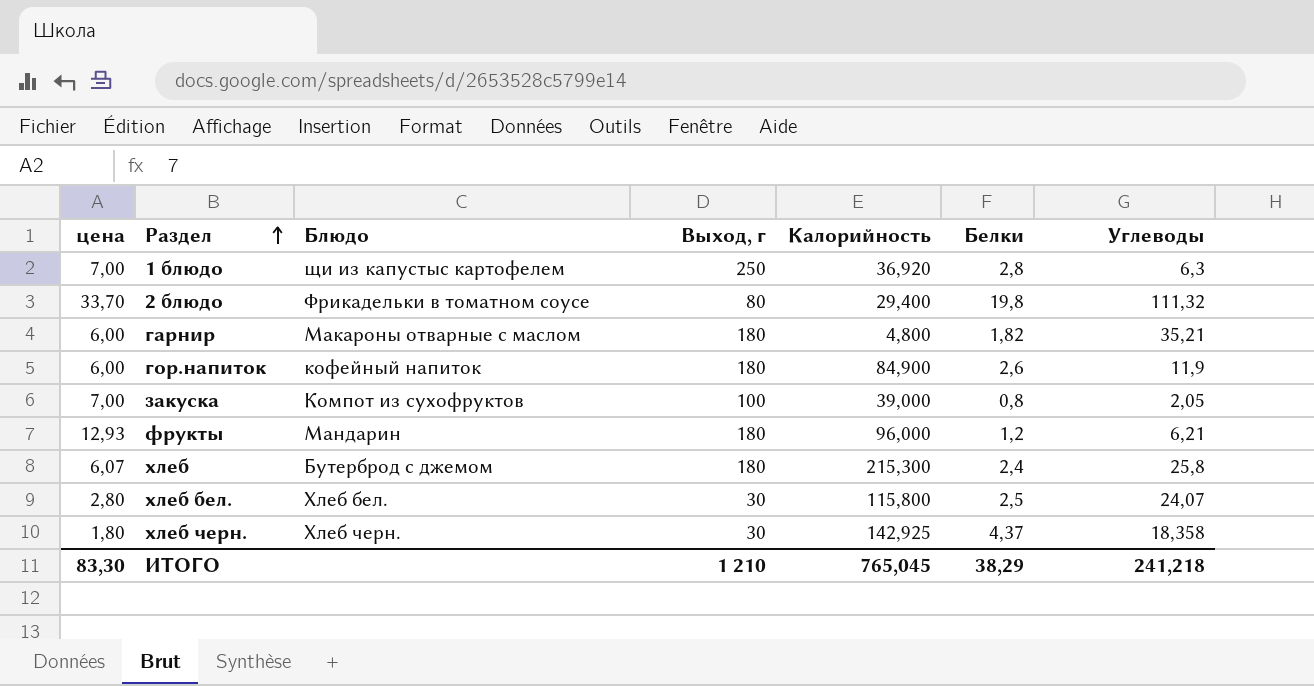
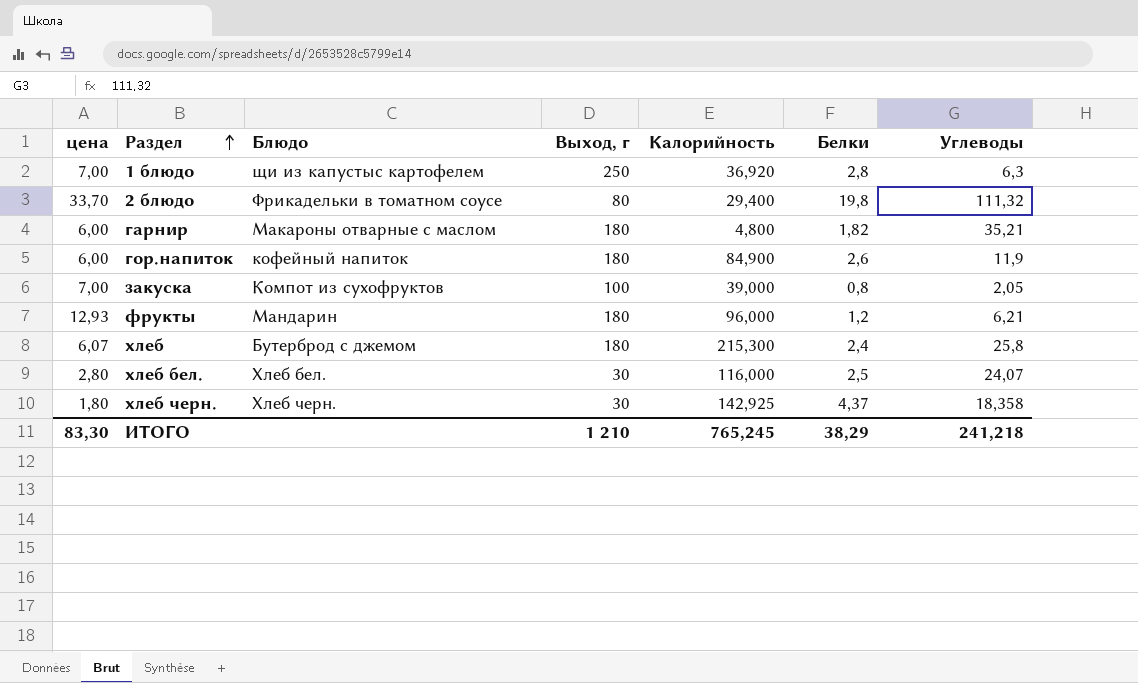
хлеб бел. | Калорийность: 115,800 -> 116,000
ИТОГО | Калорийность: 765,045 -> 765,245

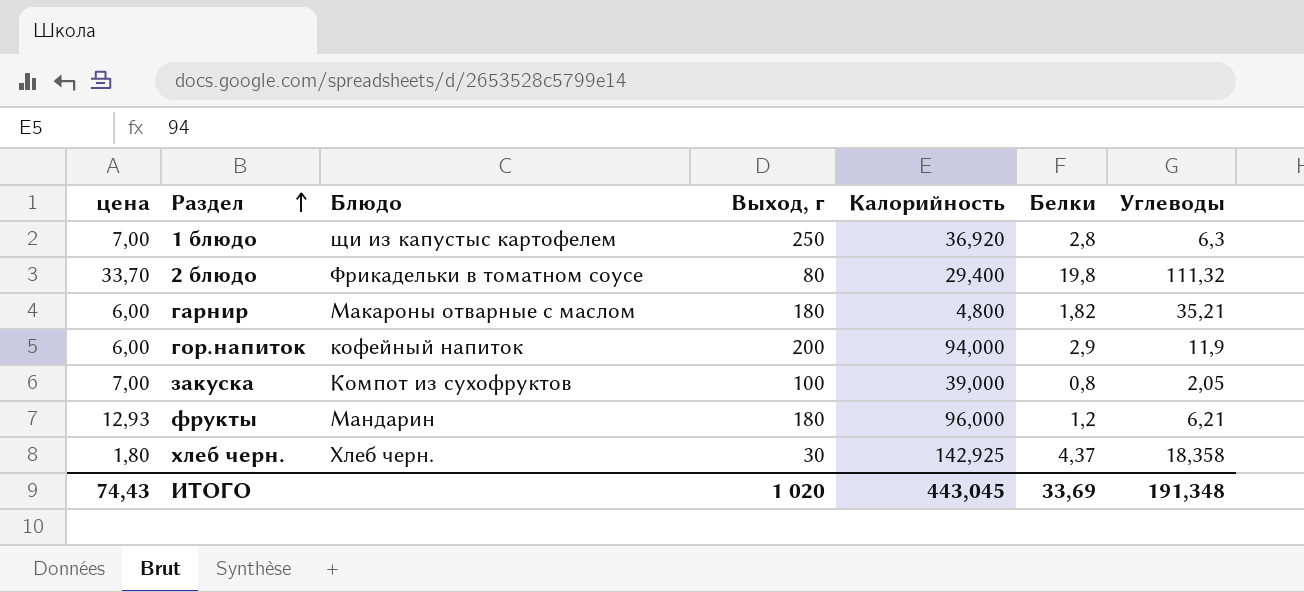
row хлеб: 6,07 | Бутерброд с джемом | 180 | 215,300 | 2,4 | 25,8 -> none
row хлеб бел.: 2,80 | Хлеб бел. | 30 | 116,000 | 2,5 | 24,07 -> none
гор.напиток | Выход, г: 180 -> 200
гор.напиток | Калорийность: 84,900 -> 94,000
гор.напиток | Белки: 2,6 -> 2,9
ИТОГО | цена: 83,30 -> 74,43
ИТОГО | Выход, г: 1 210 -> 1 020
ИТОГО | Калорийность: 765,245 -> 443,045
ИТОГО | Белки: 38,29 -> 33,69
ИТОГО | Углеводы: 241,218 -> 191,348

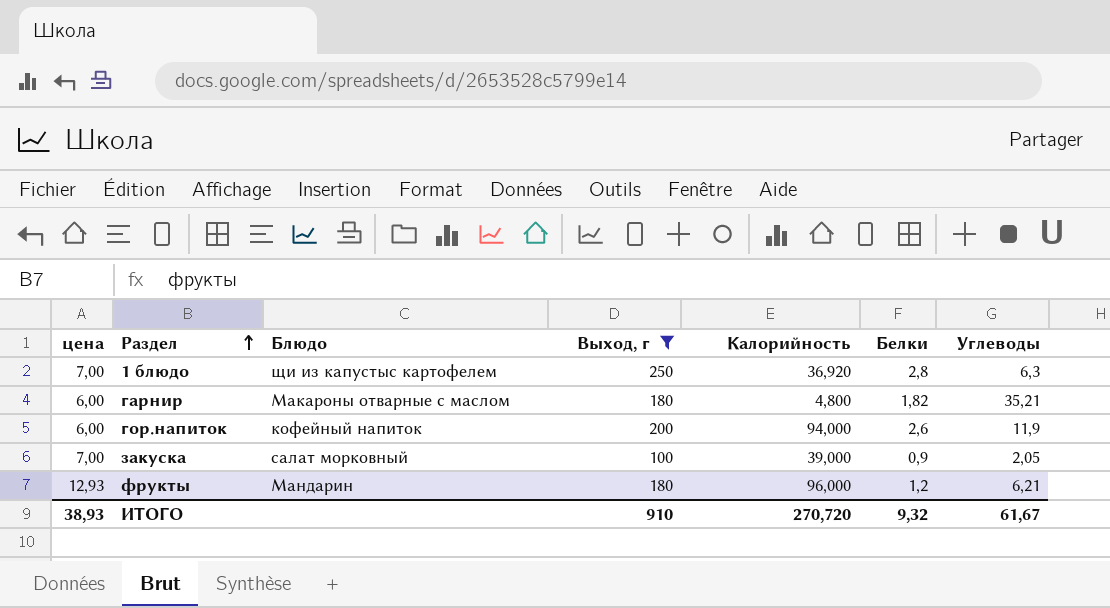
filter: none -> Выход, г >= 100
гор.напиток | Белки: 2,9 -> 2,6
закуска | Блюдо: Компот из сухофруктов -> салат морковный
закуска | Белки: 0,8 -> 0,9
ИТОГО | цена: 74,43 -> 38,93
ИТОГО | Выход, г: 1 020 -> 910
ИТОГО | Калорийность: 443,045 -> 270,720
ИТОГО | Белки: 33,69 -> 9,32
ИТОГО | Углеводы: 191,348 -> 61,67

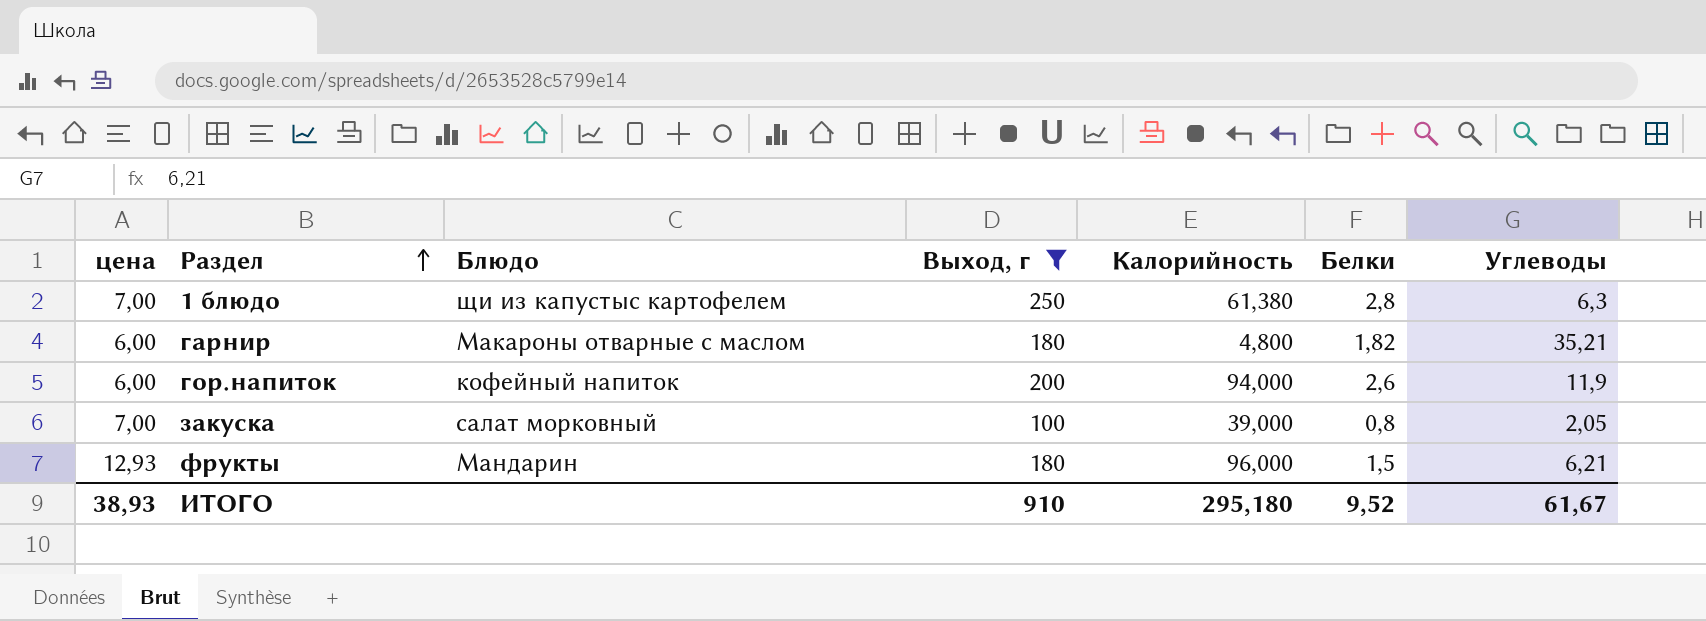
1 блюдо | Калорийность: 36,920 -> 61,380
закуска | Белки: 0,9 -> 0,8
фрукты | Белки: 1,2 -> 1,5
ИТОГО | Калорийность: 270,720 -> 295,180
ИТОГО | Белки: 9,32 -> 9,52

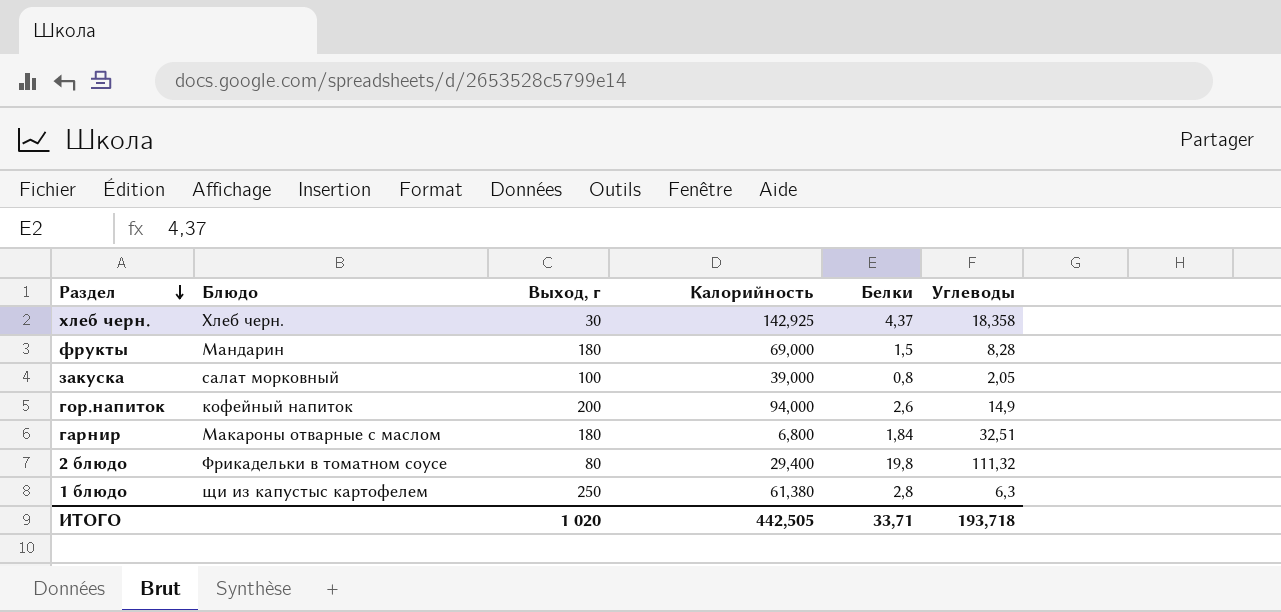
filter: Выход, г >= 100 -> none
row order: Раздел ascending -> Раздел descending
column цена | position: 1 -> none
фрукты | Калорийность: 96,000 -> 69,000
фрукты | Углеводы: 6,21 -> 8,28
гор.напиток | Углеводы: 11,9 -> 14,9
гарнир | Калорийность: 4,800 -> 6,800
гарнир | Белки: 1,82 -> 1,84
гарнир | Углеводы: 35,21 -> 32,51
ИТОГО | Выход, г: 910 -> 1 020
ИТОГО | Калорийность: 295,180 -> 442,505
ИТОГО | Белки: 9,52 -> 33,71
ИТОГО | Углеводы: 61,67 -> 193,718

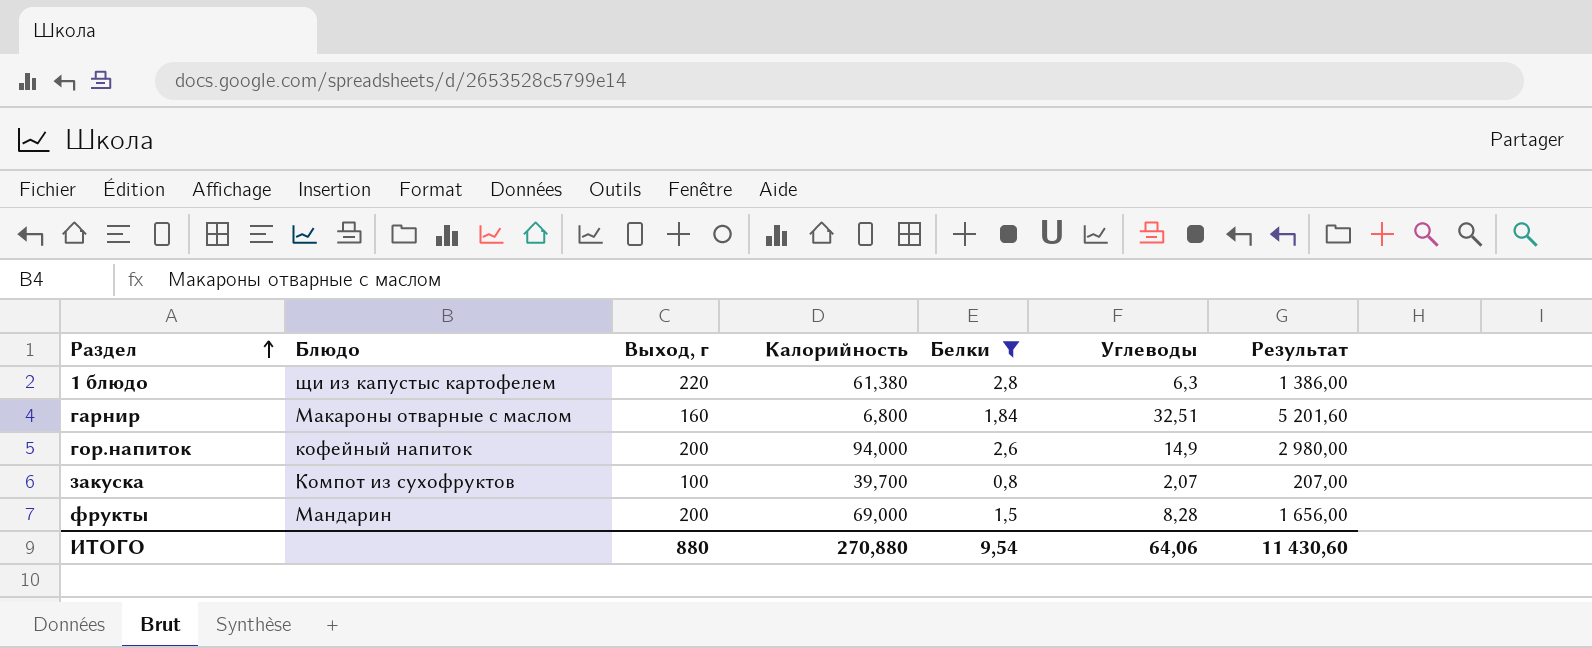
filter: none -> Белки <= 2,8
row order: Раздел descending -> Раздел ascending
column Результат | formula: none -> [Выход, г] * [Углеводы]
1 блюдо | Выход, г: 250 -> 220
гарнир | Выход, г: 180 -> 160
закуска | Блюдо: салат морковный -> Компот из сухофруктов
закуска | Калорийность: 39,000 -> 39,700
закуска | Углеводы: 2,05 -> 2,07
фрукты | Выход, г: 180 -> 200
ИТОГО | Выход, г: 1 020 -> 880
ИТОГО | Калорийность: 442,505 -> 270,880
ИТОГО | Белки: 33,71 -> 9,54
ИТОГО | Углеводы: 193,718 -> 64,06

